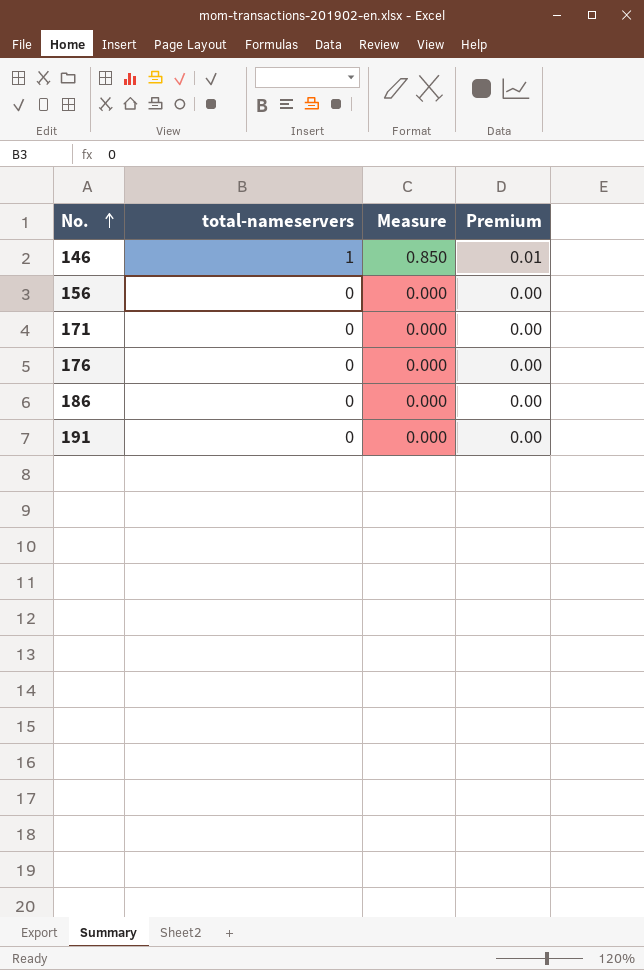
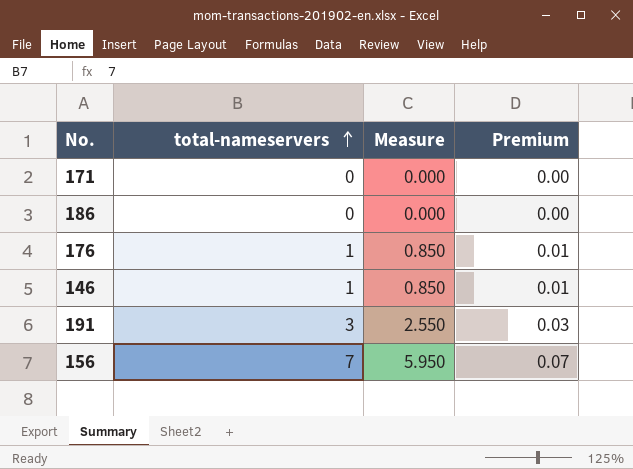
row order: No. ascending -> total-nameservers ascending
176 | total-nameservers: 0 -> 1
176 | Measure: 0.000 -> 0.850
176 | Premium: 0.00 -> 0.01
191 | total-nameservers: 0 -> 3
191 | Measure: 0.000 -> 2.550
191 | Premium: 0.00 -> 0.03
156 | total-nameservers: 0 -> 7
156 | Measure: 0.000 -> 5.950
156 | Premium: 0.00 -> 0.07

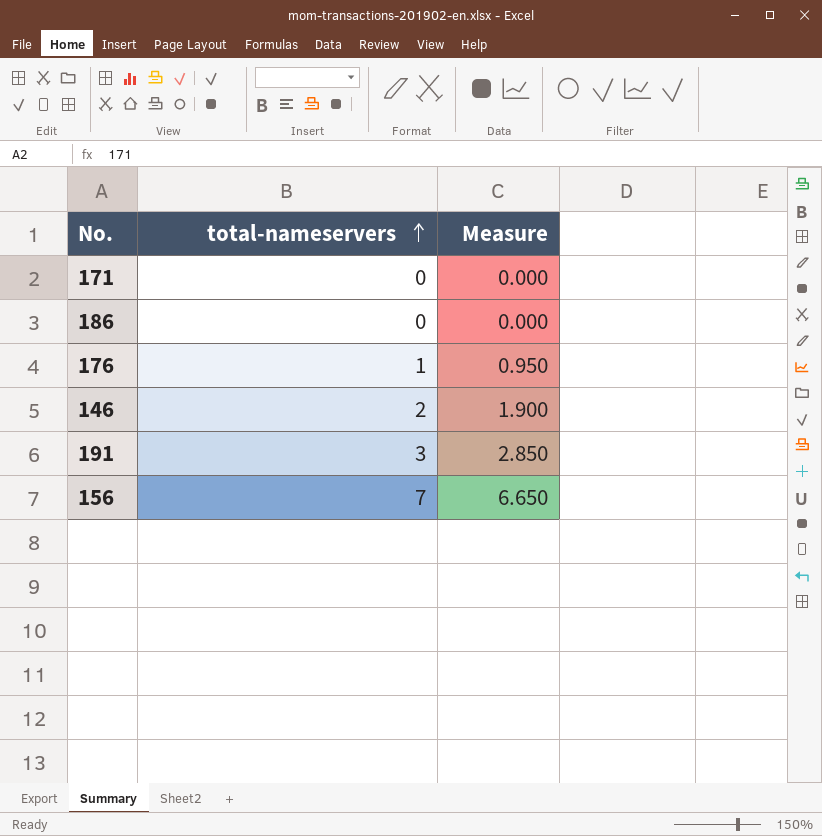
column Premium | formula: [total-nameservers] * 0.01 -> none
column Measure | formula: [total-nameservers] * 0.85 -> [total-nameservers] * 0.95
146 | total-nameservers: 1 -> 2

